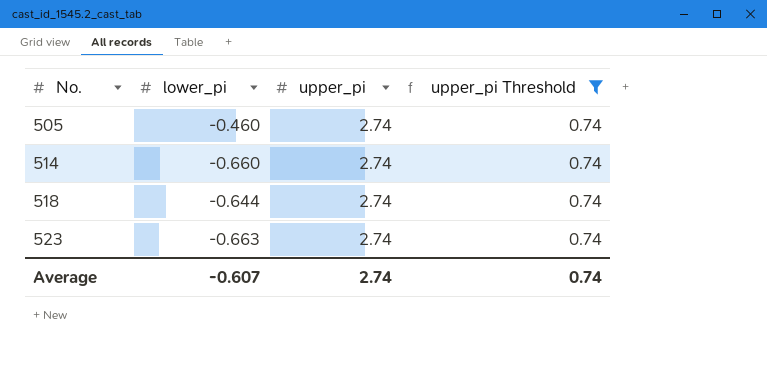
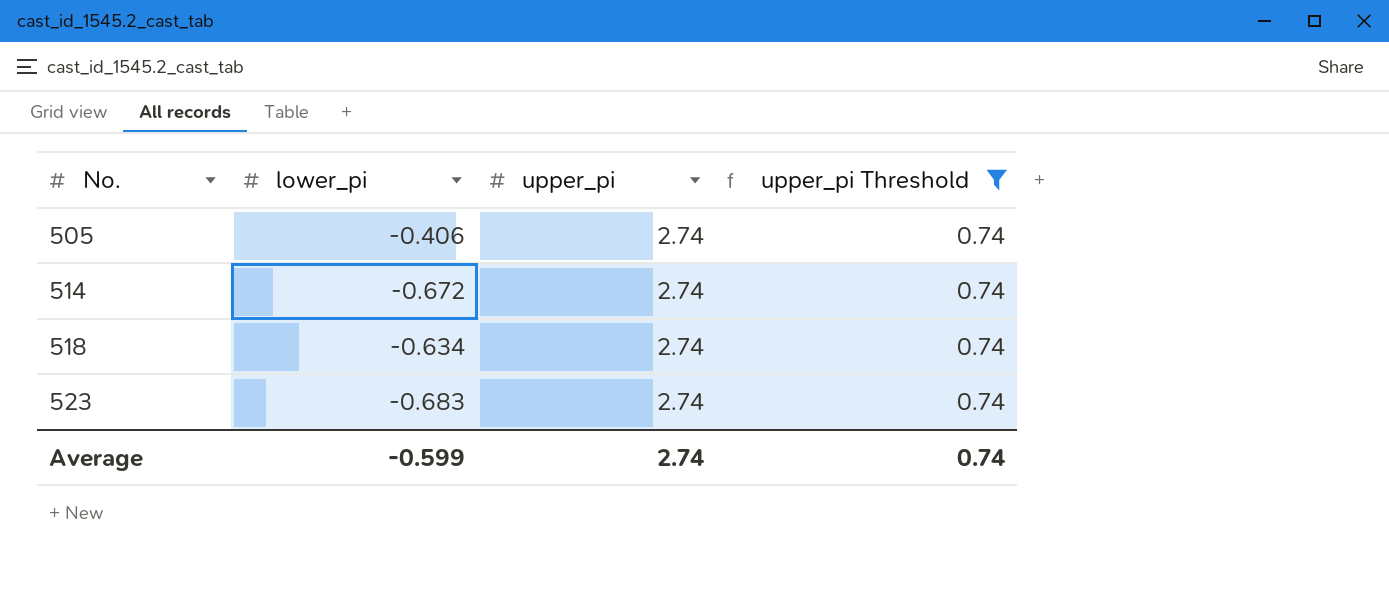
505 | lower_pi: -0.460 -> -0.406
514 | lower_pi: -0.660 -> -0.672
518 | lower_pi: -0.644 -> -0.634
523 | lower_pi: -0.663 -> -0.683
Average | lower_pi: -0.607 -> -0.599

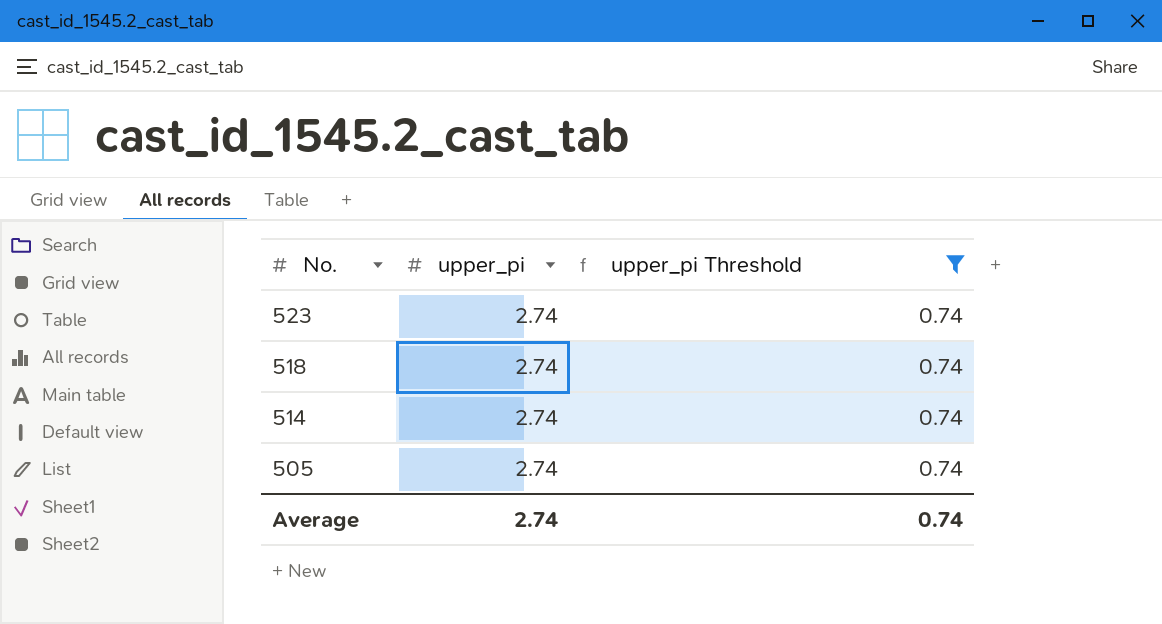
row order: No. ascending -> No. descending
column lower_pi | position: 2 -> none

